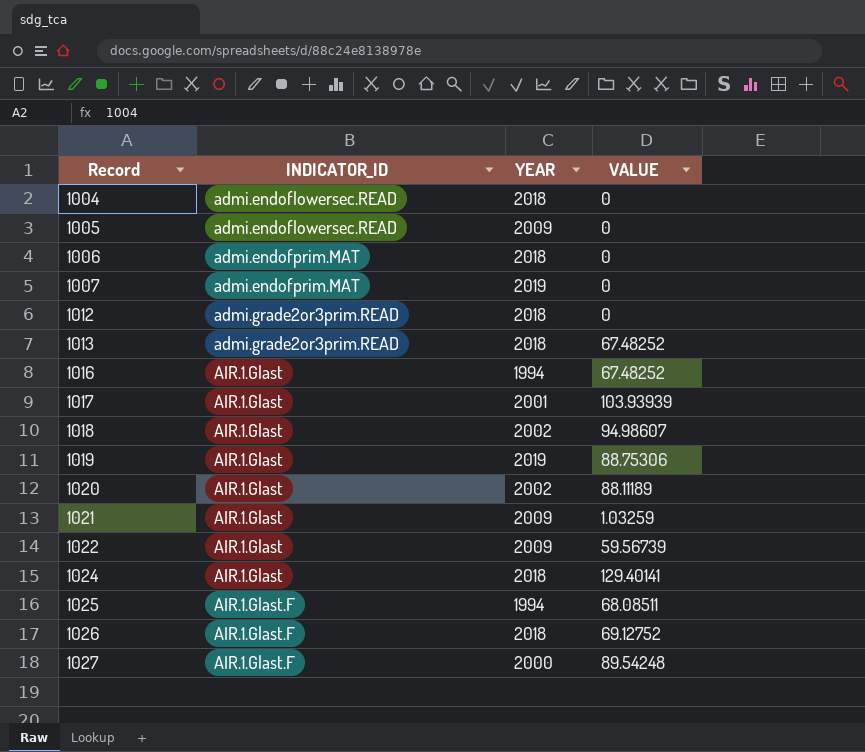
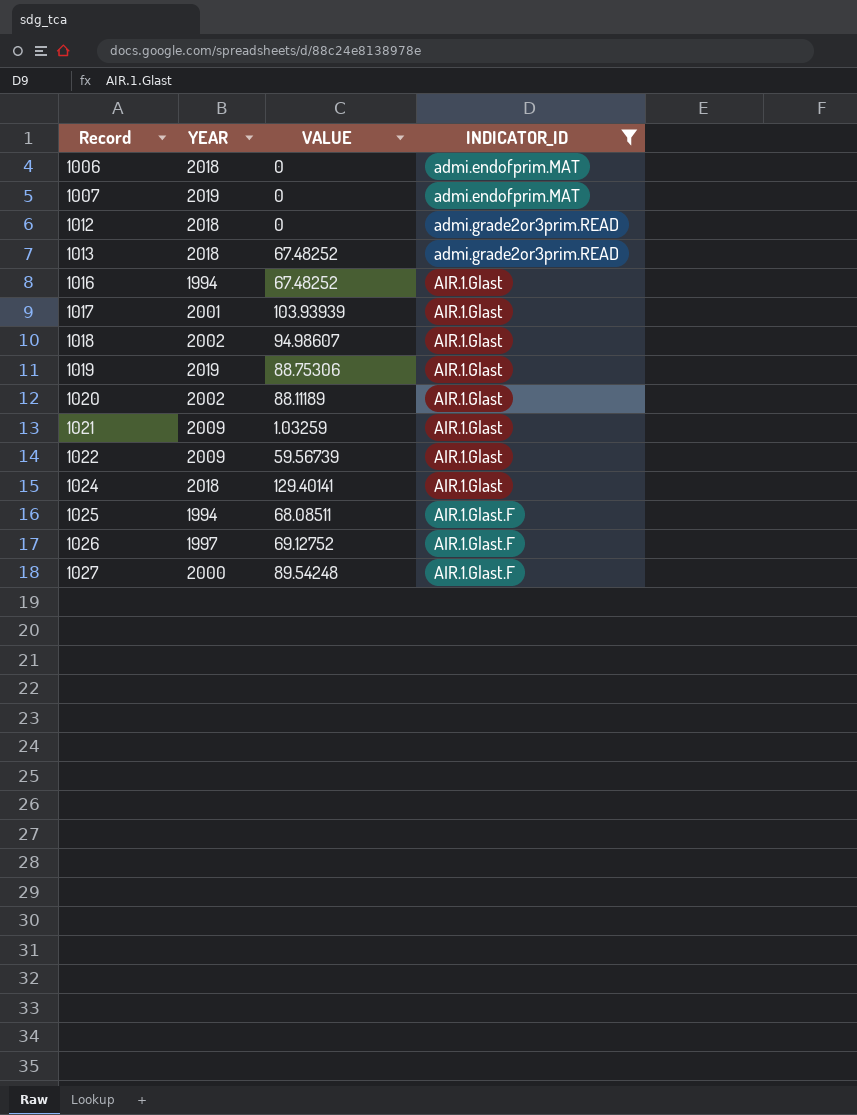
filter: none -> INDICATOR_ID != admi.endoflowersec.READ
column INDICATOR_ID | position: 2 -> 4
1026 | YEAR: 2018 -> 1997

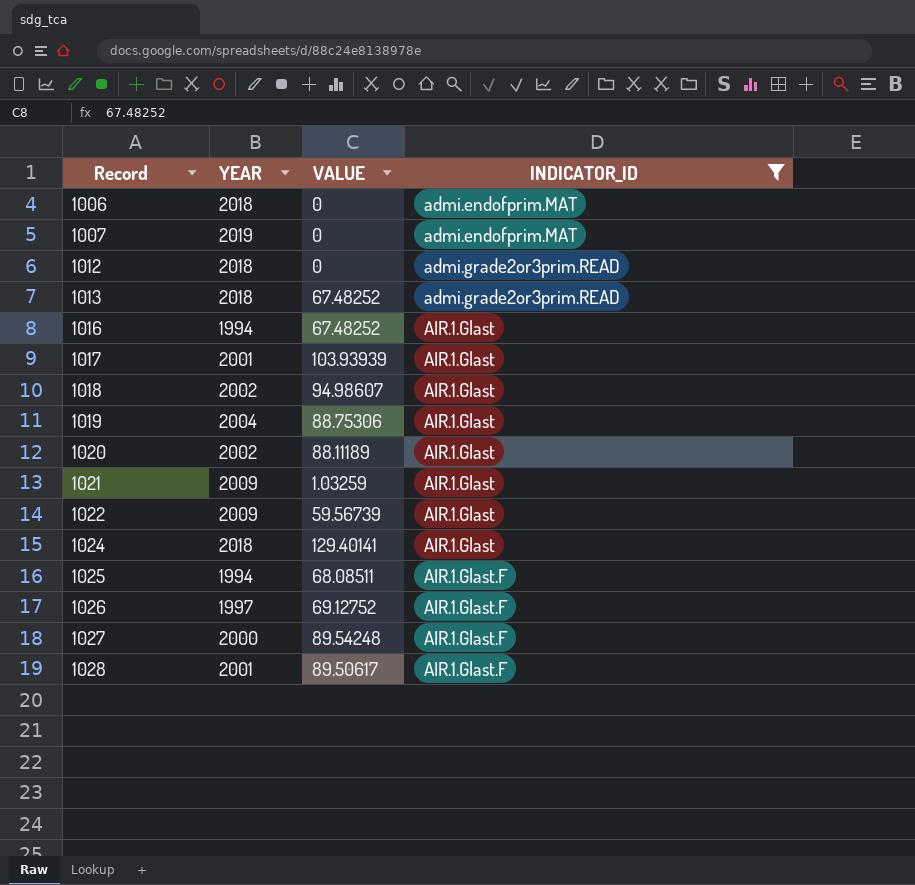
1019 | YEAR: 2019 -> 2004
row 1028: none -> 2001 | 89.50617 | AIR.1.Glast.F

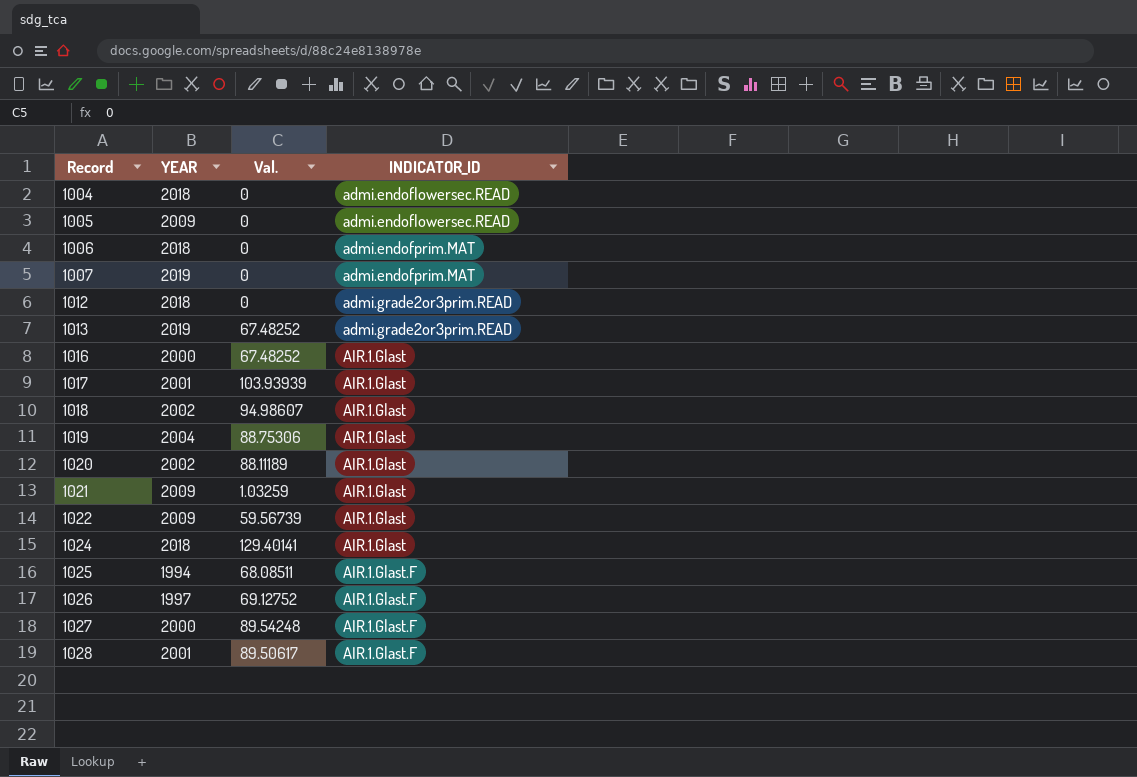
filter: INDICATOR_ID != admi.endoflowersec.READ -> none
column name: VALUE -> Val.
1013 | YEAR: 2018 -> 2019
1016 | YEAR: 1994 -> 2000

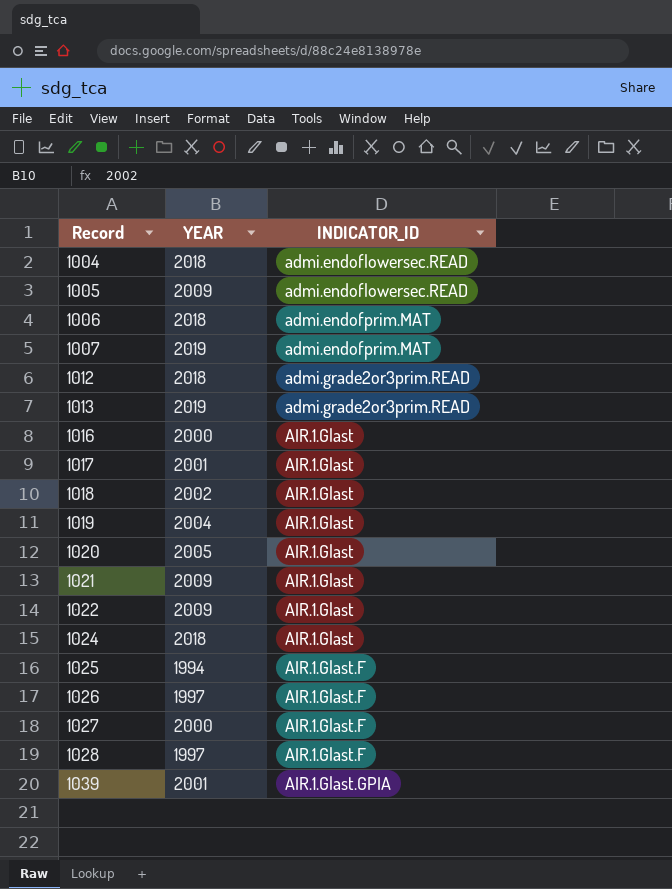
column Val. | position: 3 -> none
1020 | YEAR: 2002 -> 2005
1028 | YEAR: 2001 -> 1997
row 1039: none -> 2001 | AIR.1.Glast.GPIA

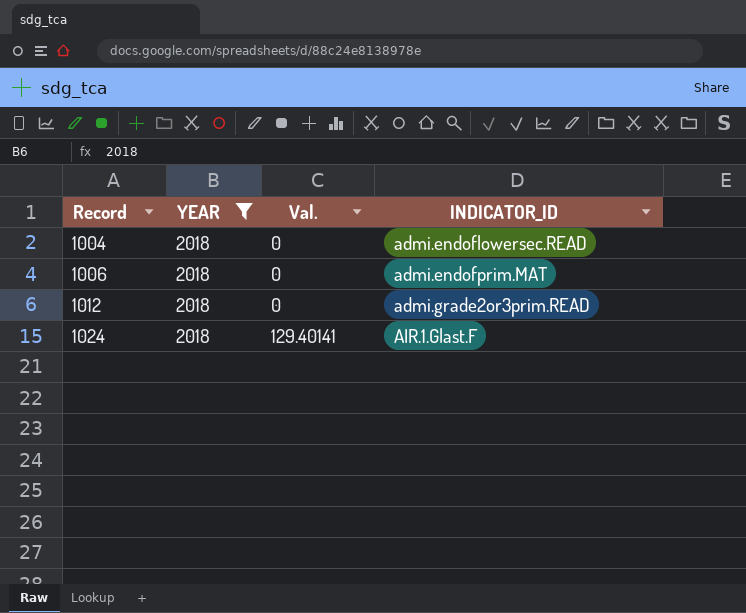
filter: none -> YEAR = 2018
column Val. | position: none -> 3
1024 | INDICATOR_ID: AIR.1.Glast -> AIR.1.Glast.F

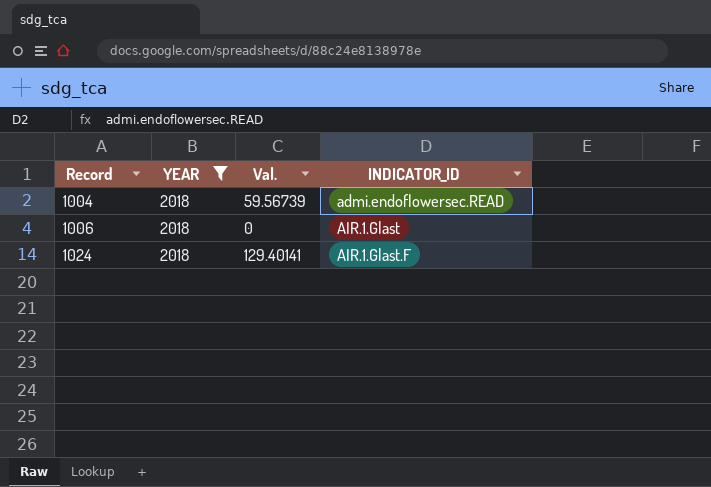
row 1012: 2018 | 0 | admi.grade2or3prim.READ -> none
1004 | Val.: 0 -> 59.56739
1006 | INDICATOR_ID: admi.endofprim.MAT -> AIR.1.Glast

